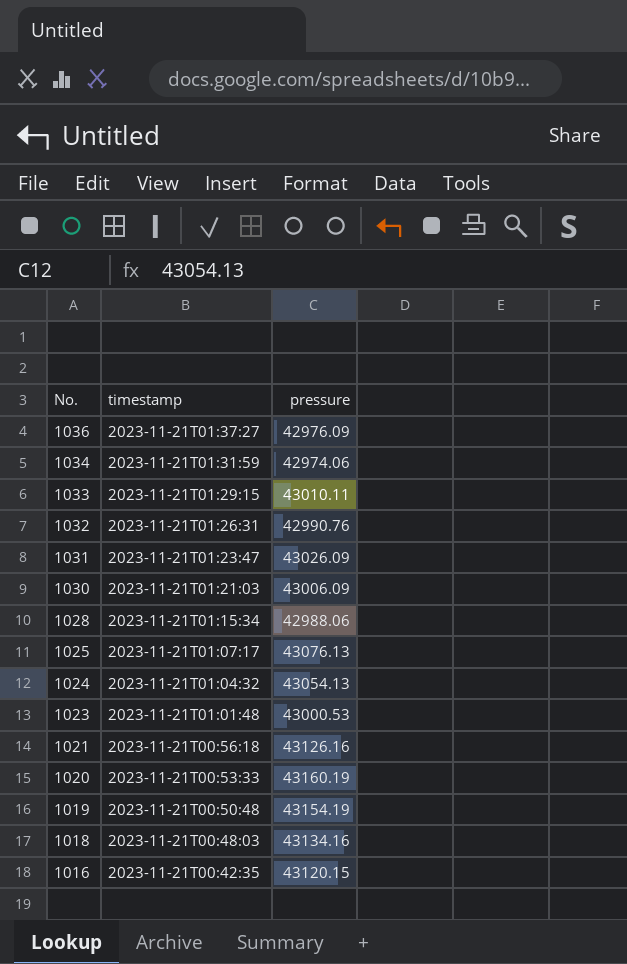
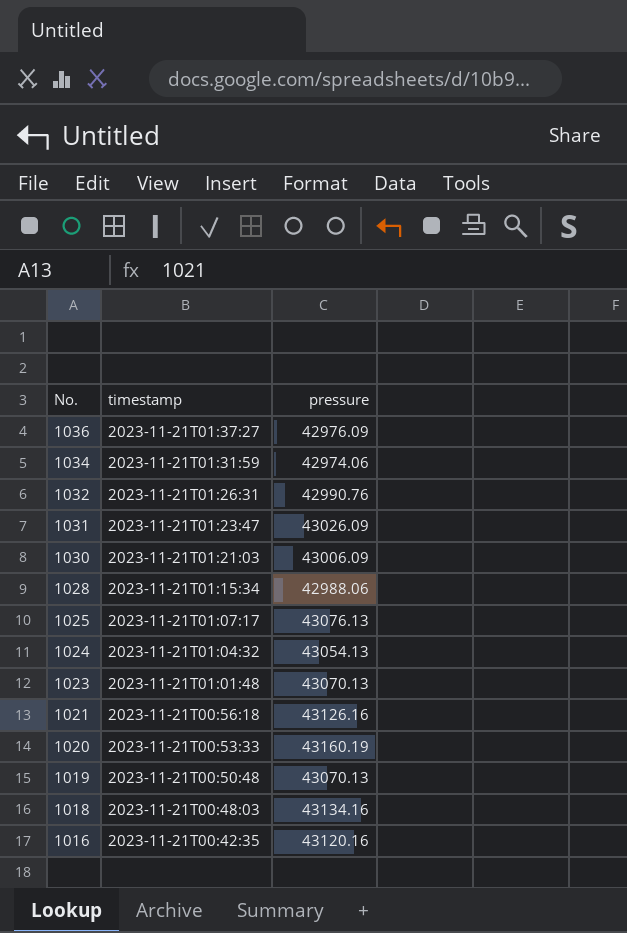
row 1033: 2023-11-21T01:29:15 | 43010.11 -> none
1023 | pressure: 43000.53 -> 43070.13
1019 | pressure: 43154.19 -> 43070.13
1016 | pressure: 43120.15 -> 43120.16

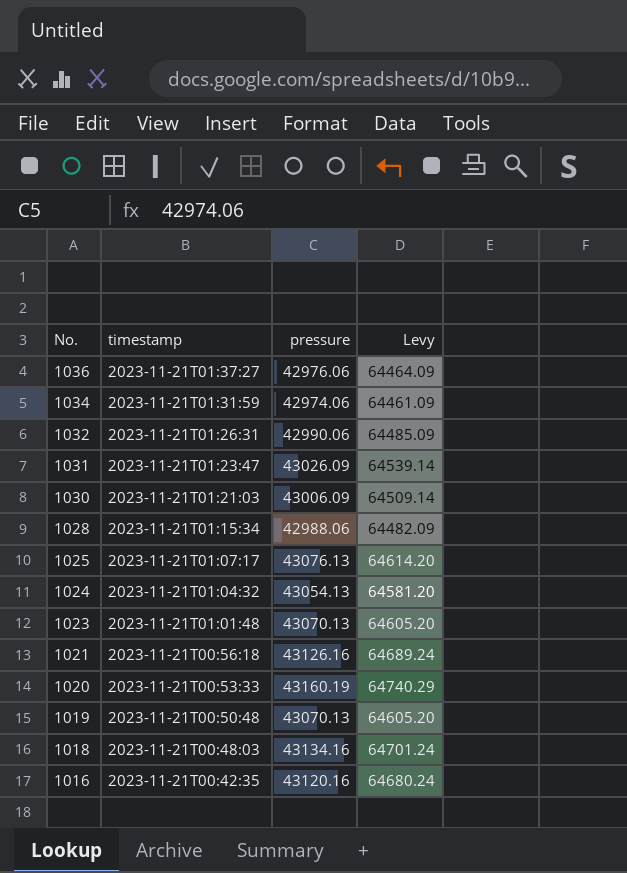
column Levy | formula: none -> [pressure] * 1.5
1036 | pressure: 42976.09 -> 42976.06
1032 | pressure: 42990.76 -> 42990.06

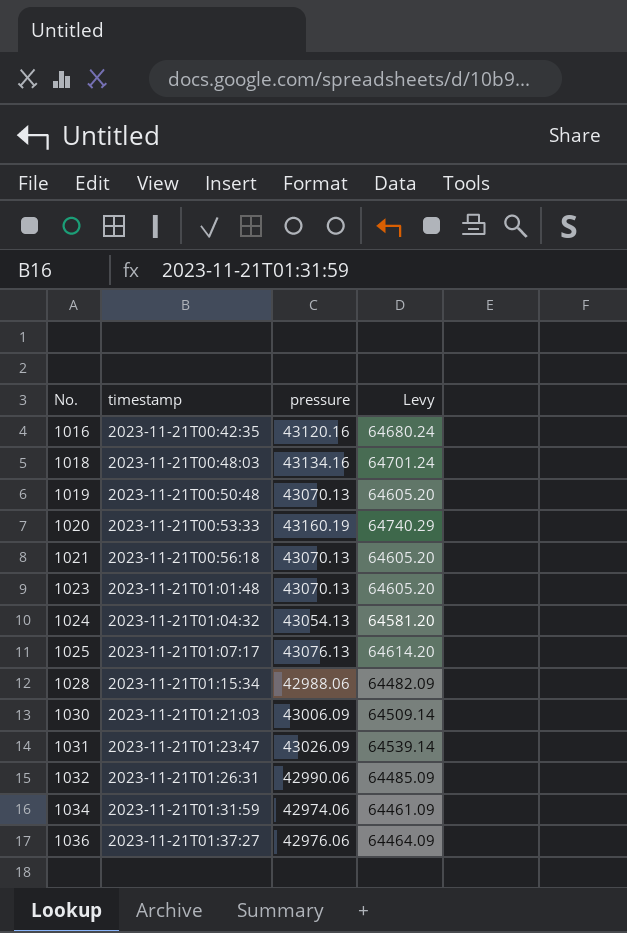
row order: No. descending -> No. ascending
1021 | pressure: 43126.16 -> 43070.13
1021 | Levy: 64689.24 -> 64605.20

